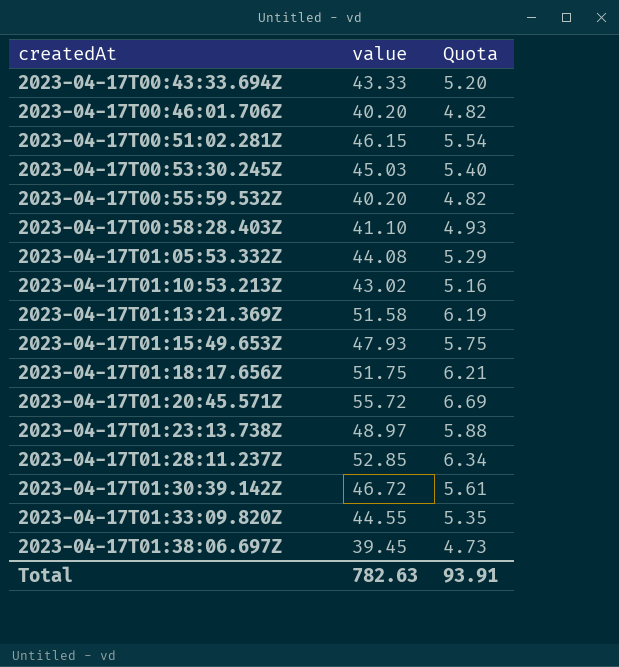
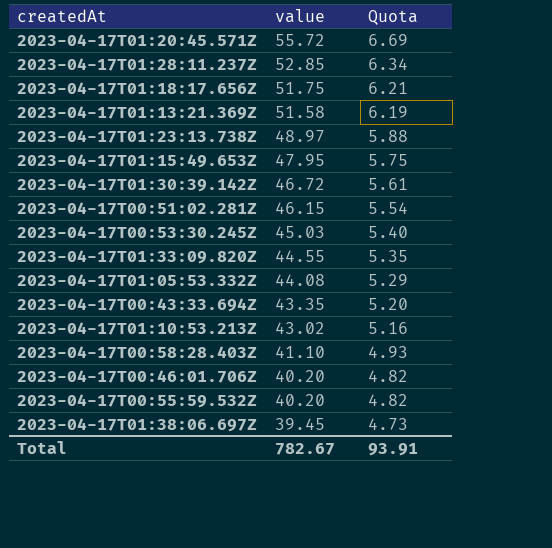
row order: createdAt ascending -> value descending
2023-04-17T01:15:49.653Z | value: 47.93 -> 47.95
2023-04-17T00:43:33.694Z | value: 43.33 -> 43.35
Total | value: 782.63 -> 782.67

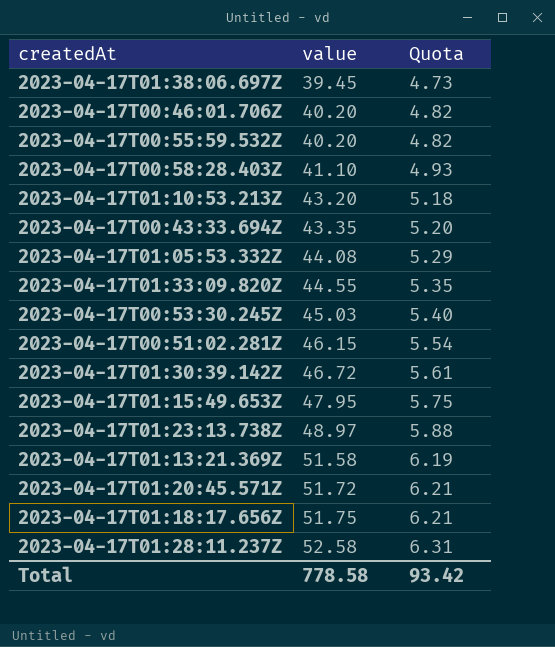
row order: value descending -> value ascending
2023-04-17T01:10:53.213Z | value: 43.02 -> 43.20
2023-04-17T01:10:53.213Z | Quota: 5.16 -> 5.18
2023-04-17T01:20:45.571Z | value: 55.72 -> 51.72
2023-04-17T01:20:45.571Z | Quota: 6.69 -> 6.21
2023-04-17T01:28:11.237Z | value: 52.85 -> 52.58
2023-04-17T01:28:11.237Z | Quota: 6.34 -> 6.31
Total | value: 782.67 -> 778.58
Total | Quota: 93.91 -> 93.42

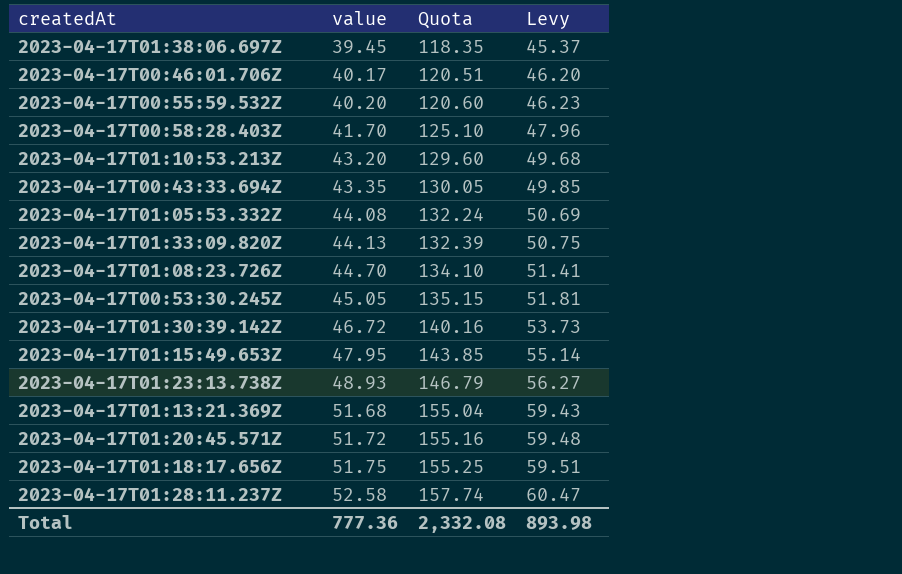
column Quota | formula: [value] * 0.12 -> [value] * 3
column Levy | formula: none -> [value] * 1.15
row 2023-04-17T00:51:02.281Z: 46.15 | 5.54 -> none
2023-04-17T00:46:01.706Z | value: 40.20 -> 40.17
2023-04-17T00:58:28.403Z | value: 41.10 -> 41.70
2023-04-17T01:33:09.820Z | value: 44.55 -> 44.13
row 2023-04-17T01:08:23.726Z: none -> 44.70 | 134.10 | 51.41
2023-04-17T00:53:30.245Z | value: 45.03 -> 45.05
2023-04-17T01:23:13.738Z | value: 48.97 -> 48.93
2023-04-17T01:13:21.369Z | value: 51.58 -> 51.68
Total | value: 778.58 -> 777.36
Total | Quota: 93.42 -> 2,332.08

